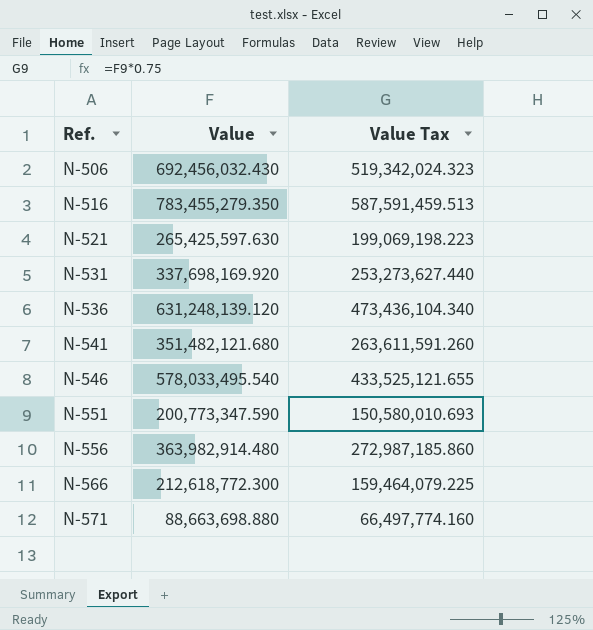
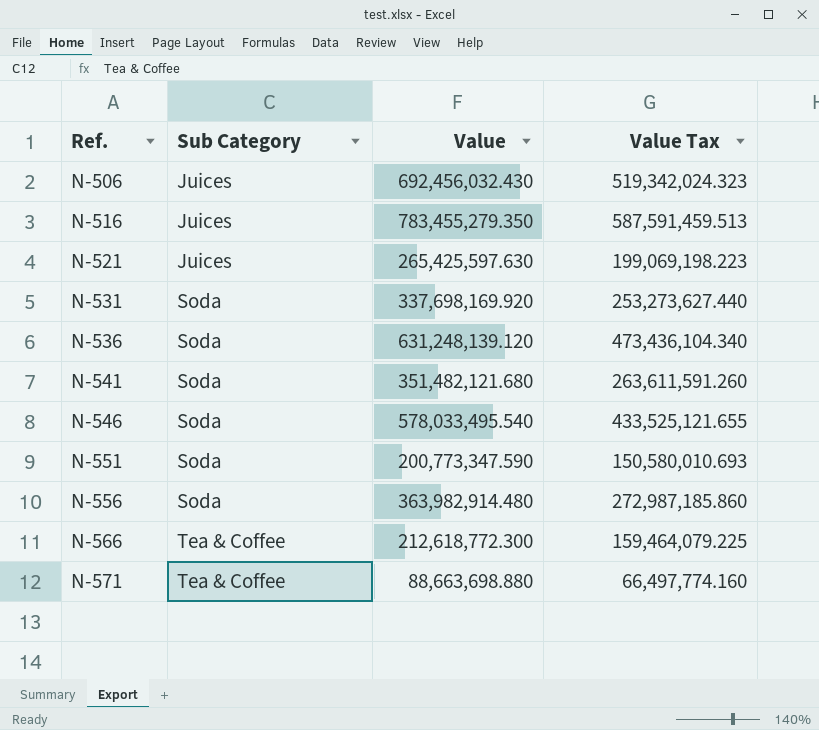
column Sub Category | position: none -> 2

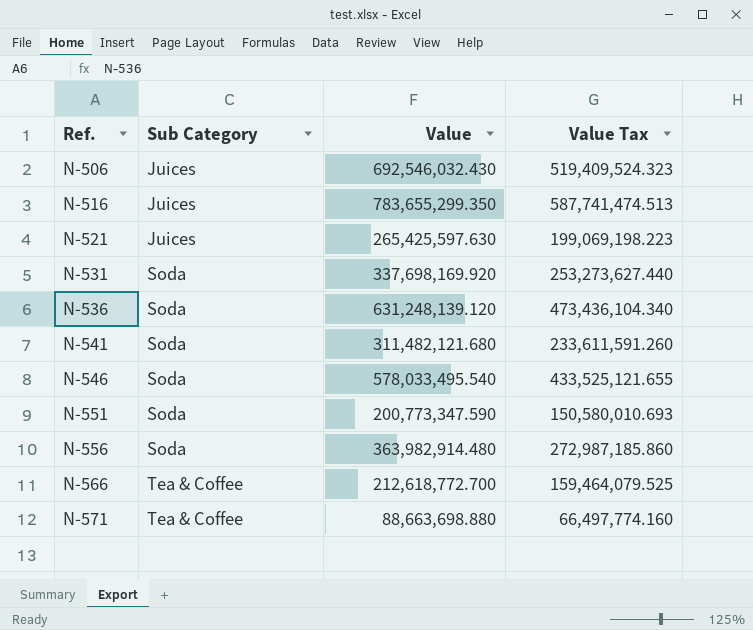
N-506 | Value: 692,456,032.430 -> 692,546,032.430
N-506 | Value Tax: 519,342,024.323 -> 519,409,524.323
N-516 | Value: 783,455,279.350 -> 783,655,299.350
N-516 | Value Tax: 587,591,459.513 -> 587,741,474.513
N-541 | Value: 351,482,121.680 -> 311,482,121.680
N-541 | Value Tax: 263,611,591.260 -> 233,611,591.260
N-566 | Value: 212,618,772.300 -> 212,618,772.700
N-566 | Value Tax: 159,464,079.225 -> 159,464,079.525

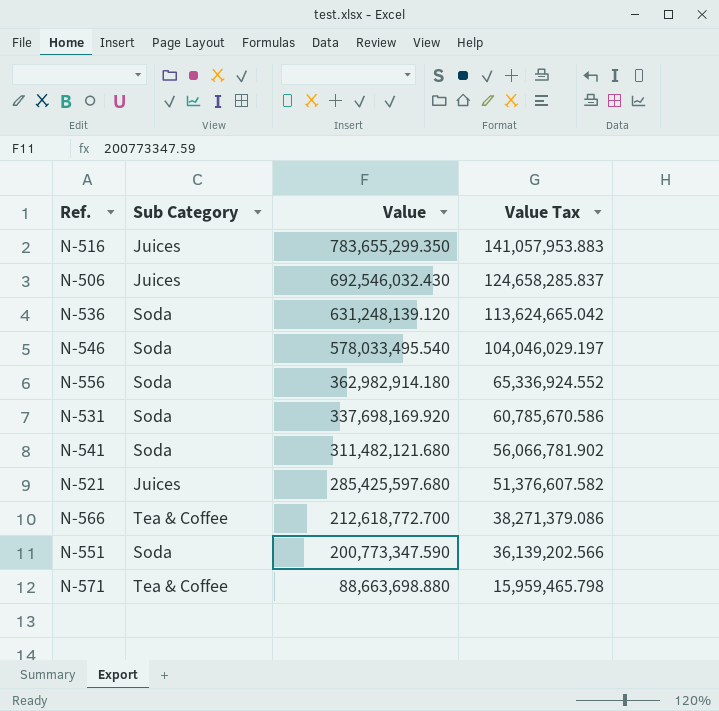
row order: Ref. ascending -> Value descending
column Value Tax | formula: [Value] * 0.75 -> [Value] * 0.18
N-556 | Value: 363,982,914.480 -> 362,982,914.180
N-521 | Value: 265,425,597.630 -> 285,425,597.680

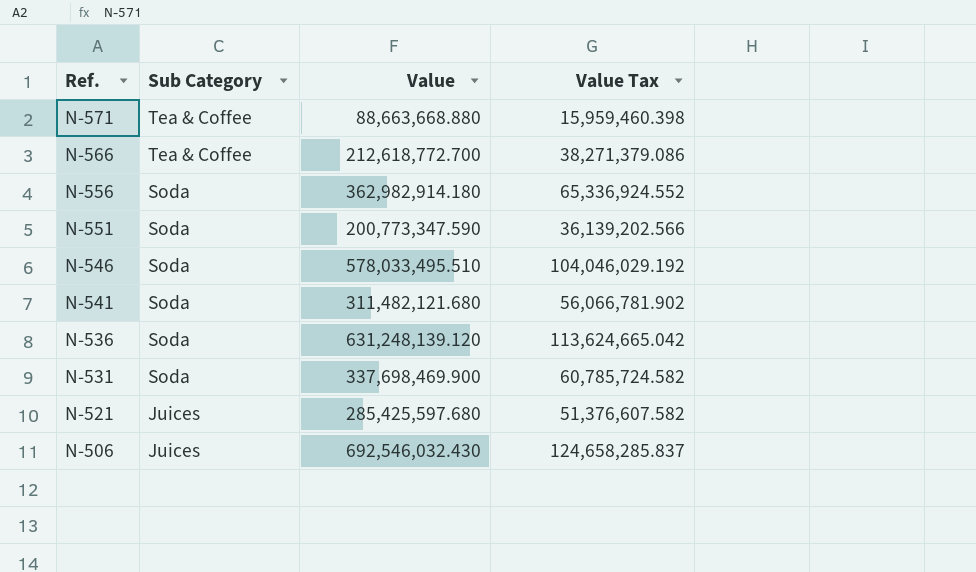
row order: Value descending -> Ref. descending
row N-516: Juices | 783,655,299.350 | 141,057,953.883 -> none
N-571 | Value: 88,663,698.880 -> 88,663,668.880
N-571 | Value Tax: 15,959,465.798 -> 15,959,460.398
N-546 | Value: 578,033,495.540 -> 578,033,495.510
N-546 | Value Tax: 104,046,029.197 -> 104,046,029.192
N-531 | Value: 337,698,169.920 -> 337,698,469.900
N-531 | Value Tax: 60,785,670.586 -> 60,785,724.582

